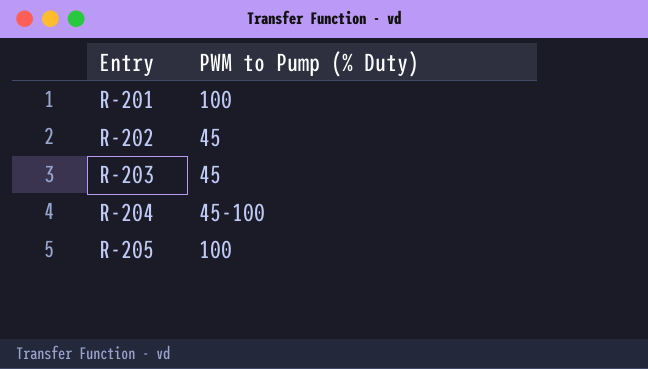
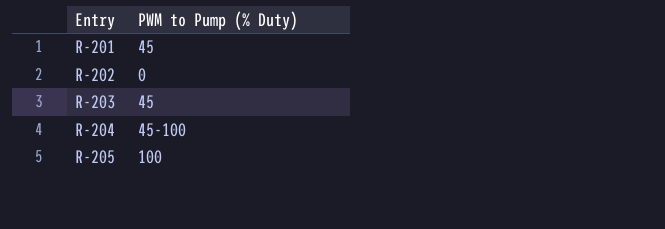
R-201 | PWM to Pump (% Duty): 100 -> 45
R-202 | PWM to Pump (% Duty): 45 -> 0

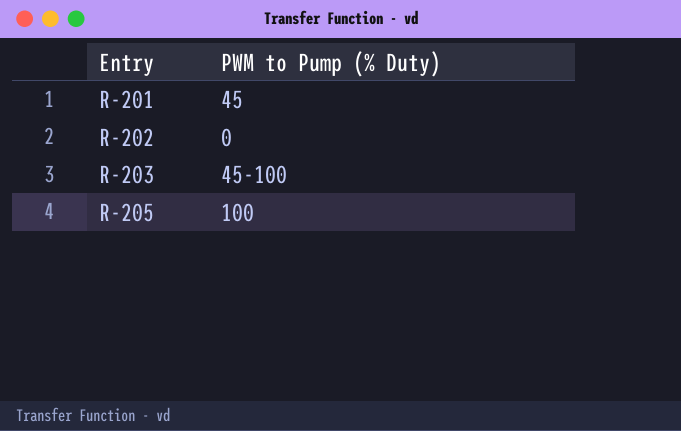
row R-204: 45-100 -> none
R-203 | PWM to Pump (% Duty): 45 -> 45-100

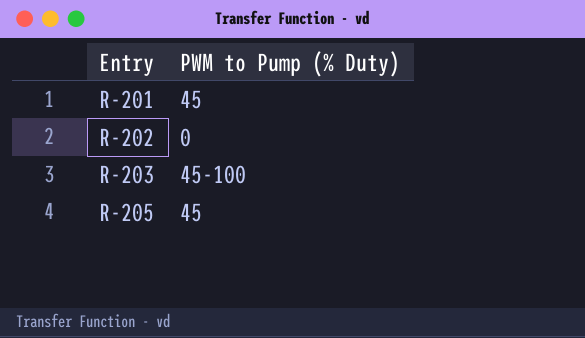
R-205 | PWM to Pump (% Duty): 100 -> 45

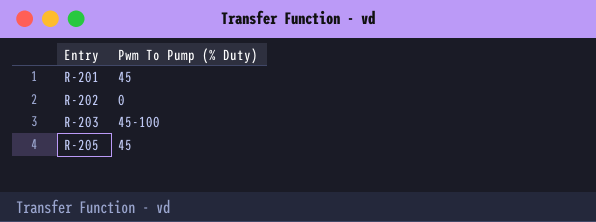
column name: PWM to Pump (% Duty) -> Pwm To Pump (% Duty)

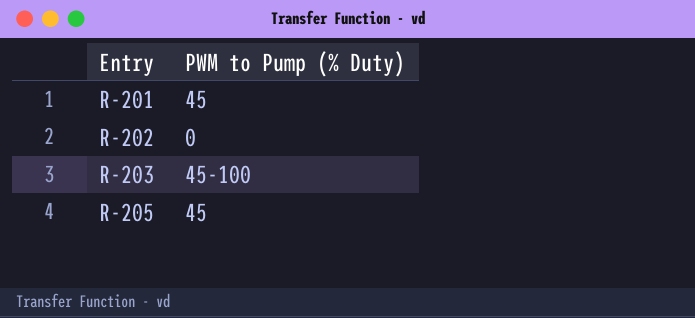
column name: Pwm To Pump (% Duty) -> PWM to Pump (% Duty)

